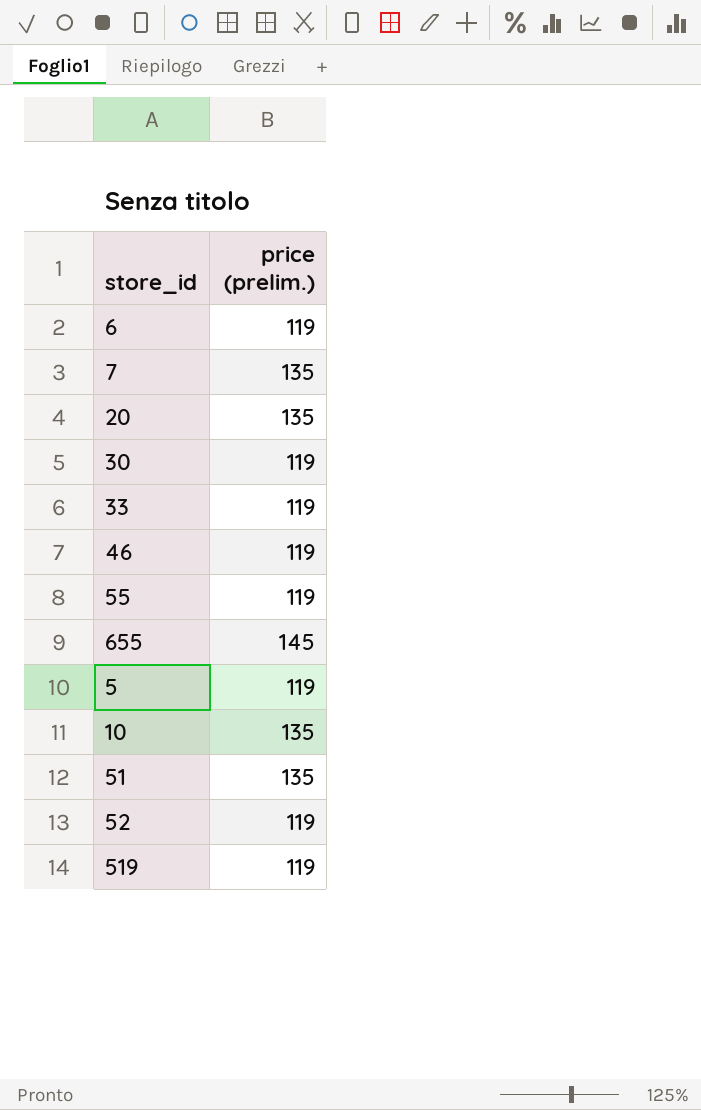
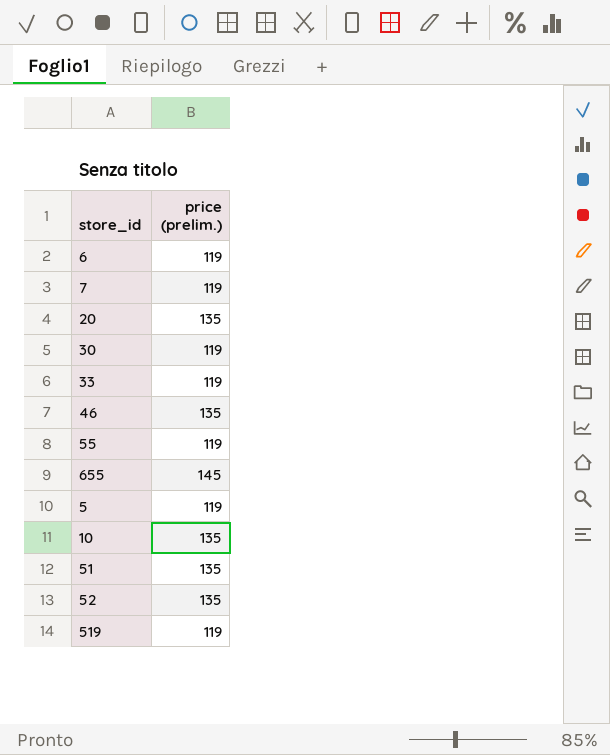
7 | price (prelim.): 135 -> 119
46 | price (prelim.): 119 -> 135
52 | price (prelim.): 119 -> 135

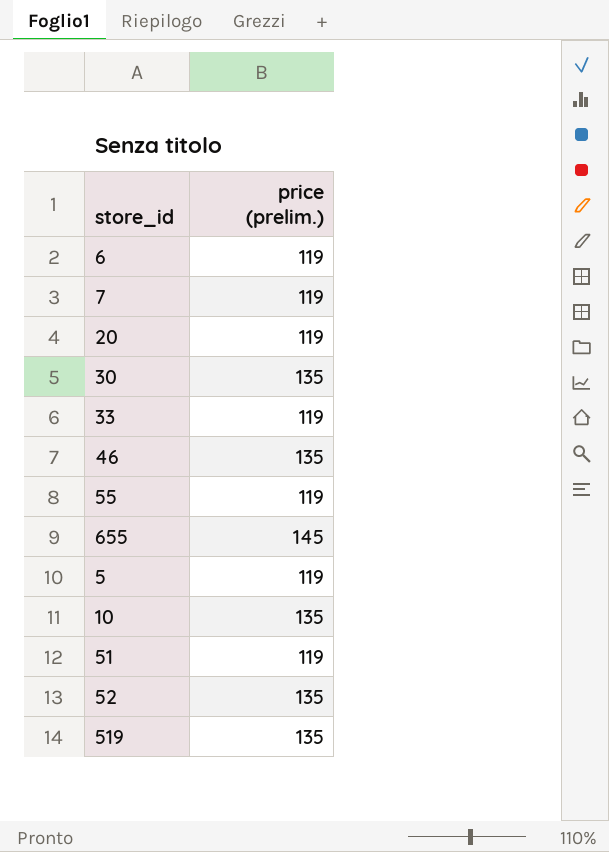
20 | price (prelim.): 135 -> 119
30 | price (prelim.): 119 -> 135
51 | price (prelim.): 135 -> 119
519 | price (prelim.): 119 -> 135

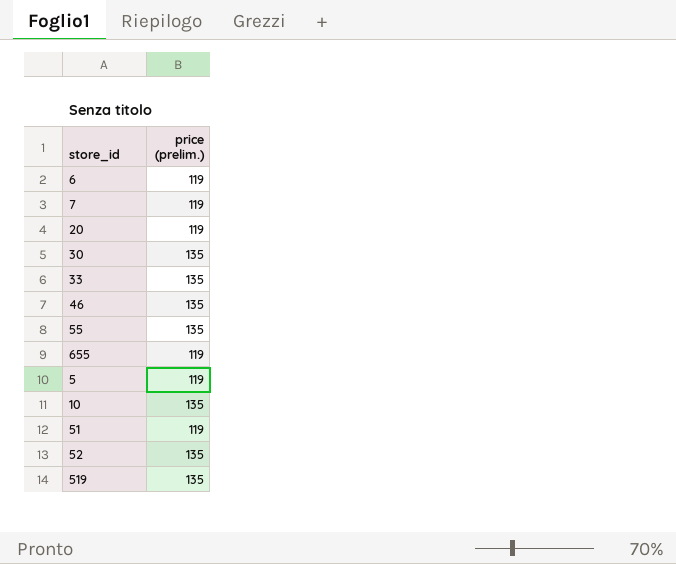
33 | price (prelim.): 119 -> 135
55 | price (prelim.): 119 -> 135
655 | price (prelim.): 145 -> 119

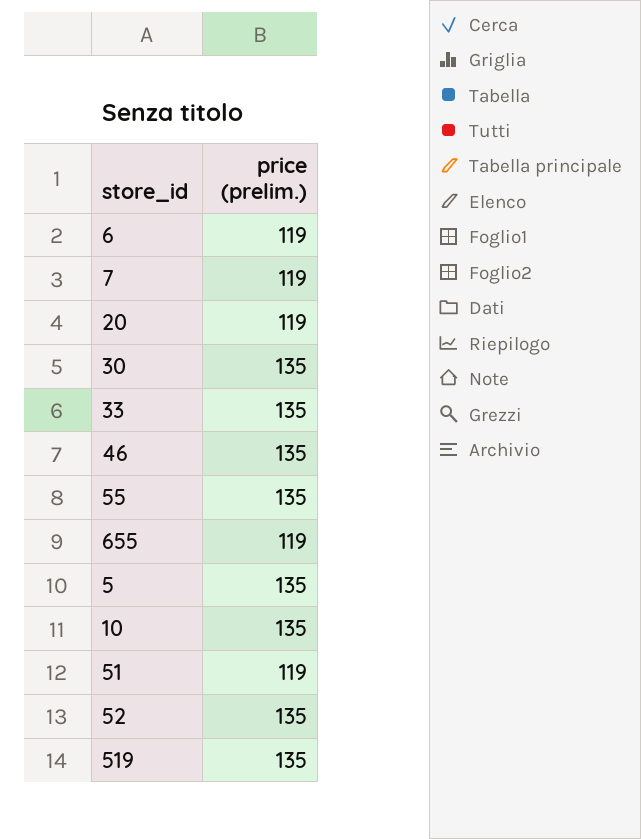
5 | price (prelim.): 119 -> 135

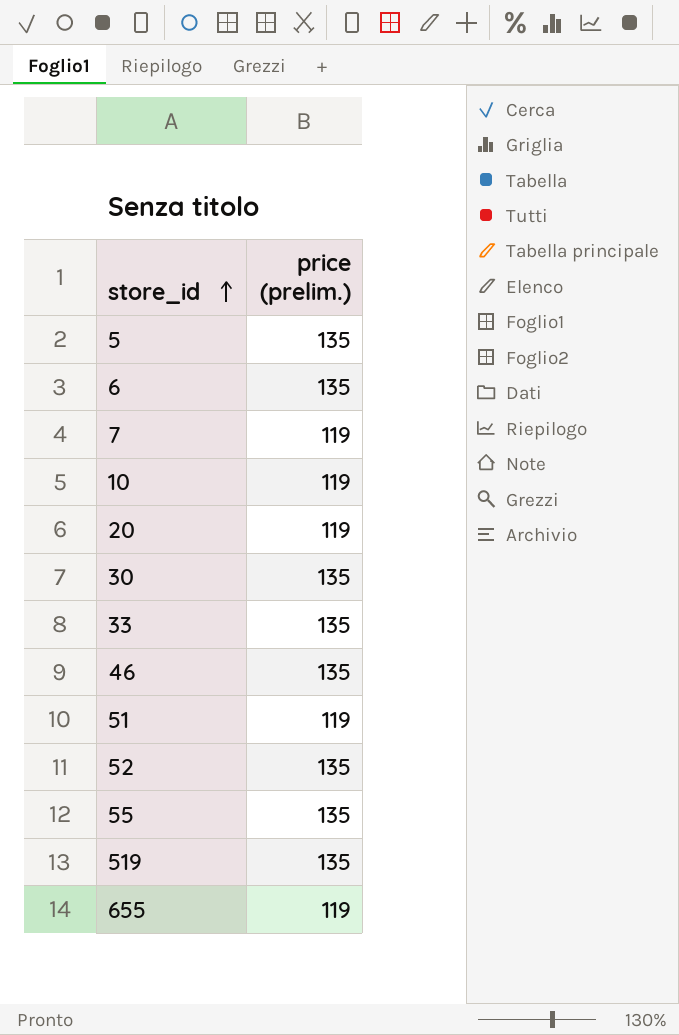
row order: none -> store_id ascending
6 | price (prelim.): 119 -> 135
10 | price (prelim.): 135 -> 119

